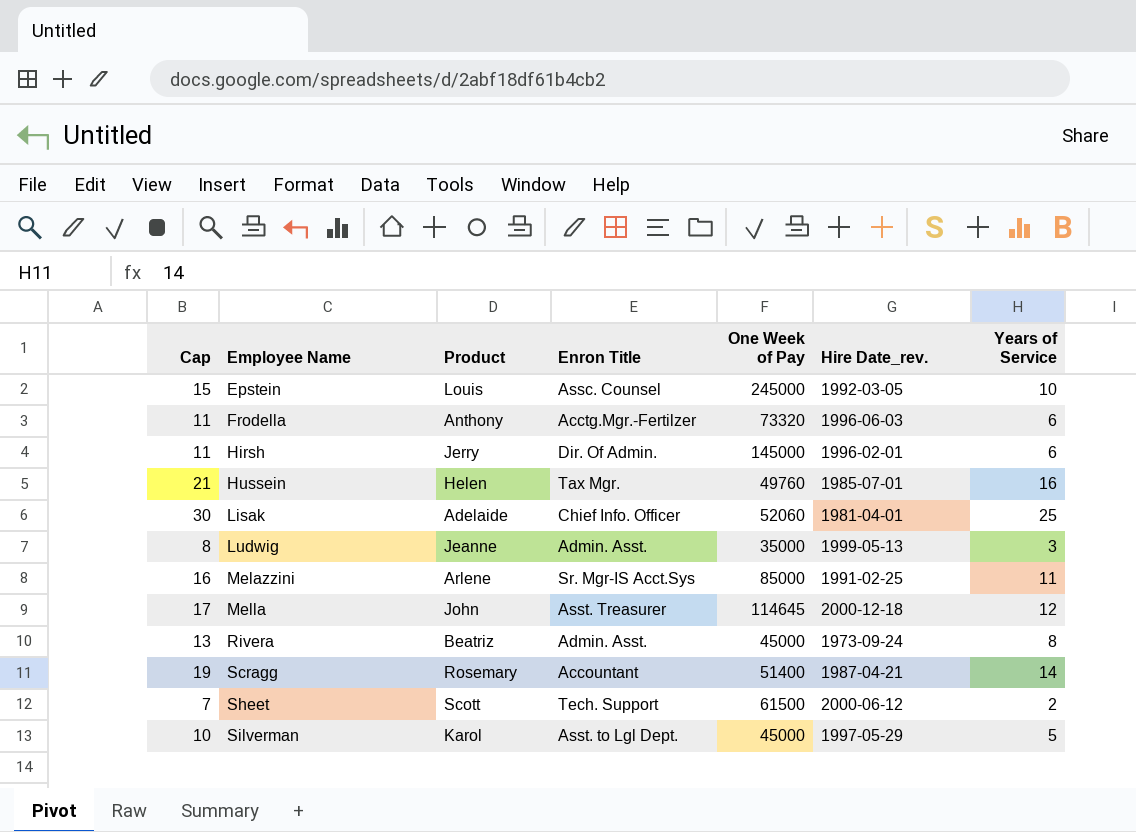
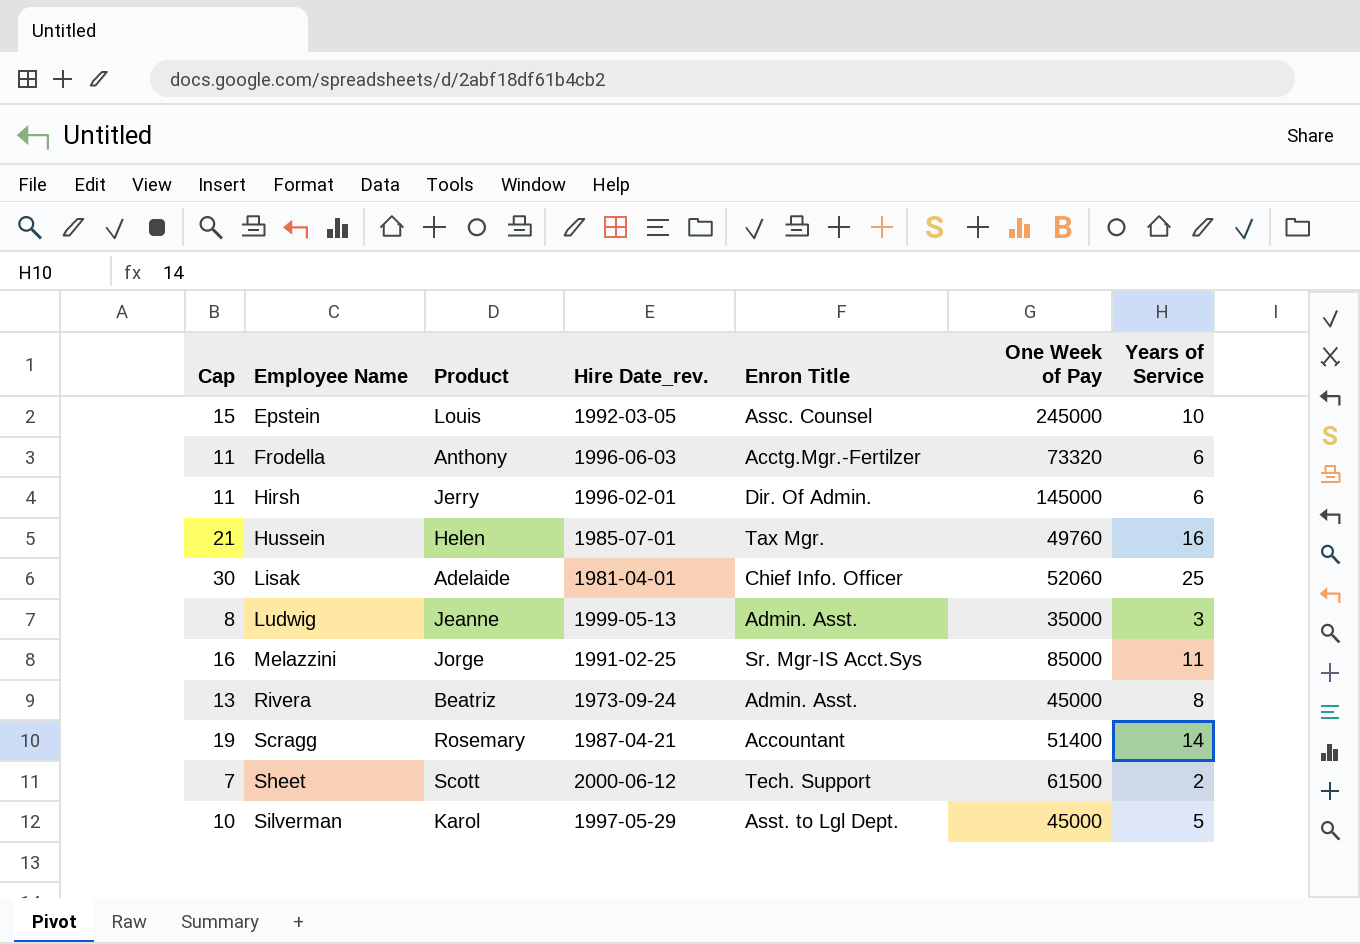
column Hire Date_rev. | position: 6 -> 4
row Mella: 17 | John | Asst. Treasurer | 114645 | 2000-12-18 | 12 -> none
Melazzini | Product: Arlene -> Jorge

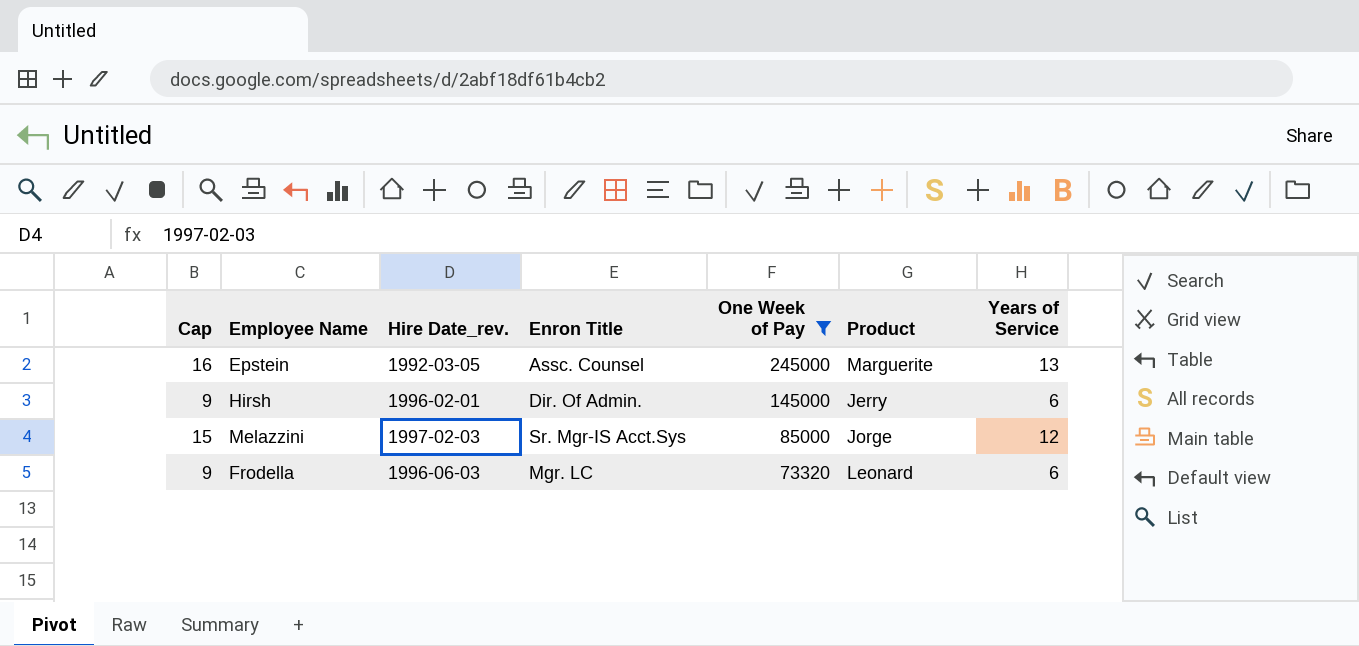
filter: none -> One Week of Pay >= 73320
row order: Employee Name ascending -> One Week of Pay descending
column Cap | formula: [Years of Service] + 5 -> [Years of Service] + 3
column Product | position: 3 -> 6
Epstein | Product: Louis -> Marguerite
Epstein | Years of Service: 10 -> 13
Melazzini | Hire Date_rev.: 1991-02-25 -> 1997-02-03
Melazzini | Years of Service: 11 -> 12
Frodella | Enron Title: Acctg.Mgr.-Fertilzer -> Mgr. LC
Frodella | Product: Anthony -> Leonard

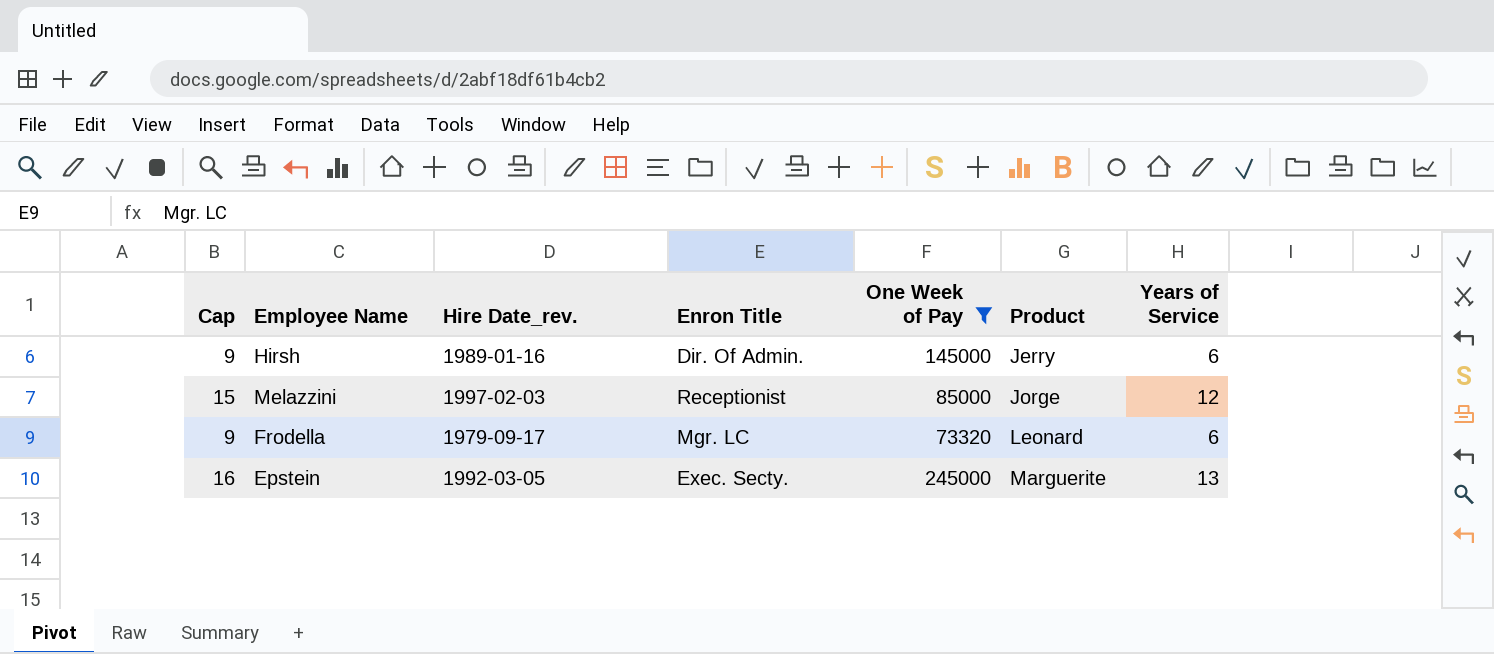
row order: One Week of Pay descending -> Product ascending
Hirsh | Hire Date_rev.: 1996-02-01 -> 1989-01-16
Melazzini | Enron Title: Sr. Mgr-IS Acct.Sys -> Receptionist
Frodella | Hire Date_rev.: 1996-06-03 -> 1979-09-17
Epstein | Enron Title: Assc. Counsel -> Exec. Secty.

